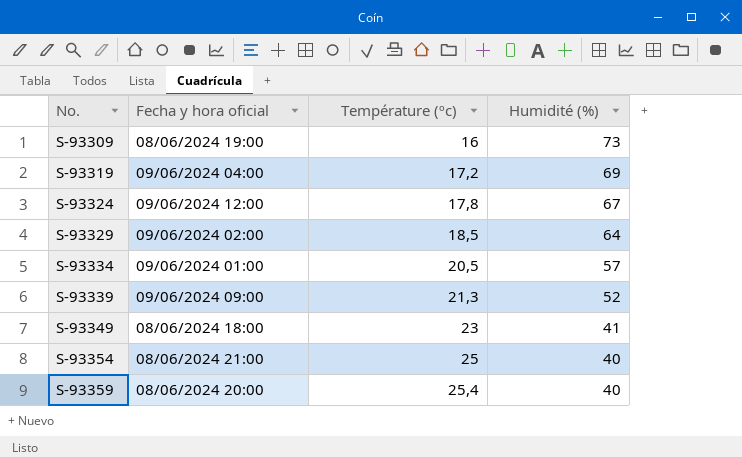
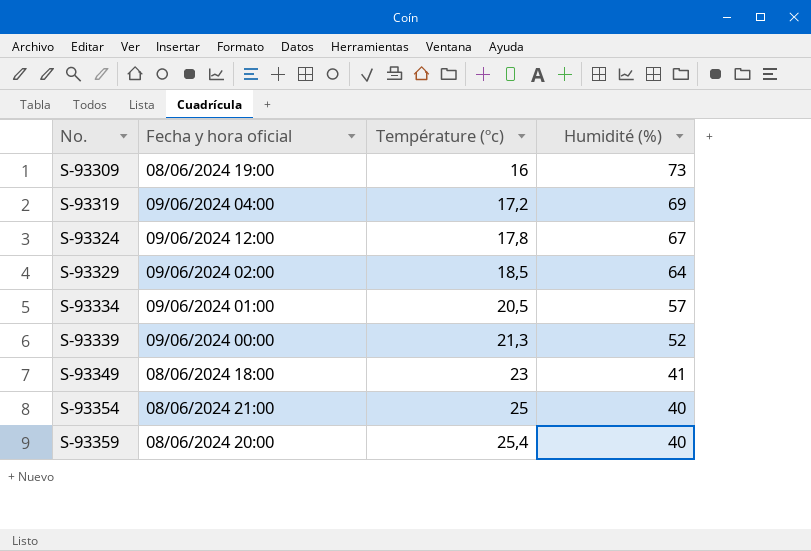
S-93339 | Fecha y hora oficial: 09/06/2024 09:00 -> 09/06/2024 00:00

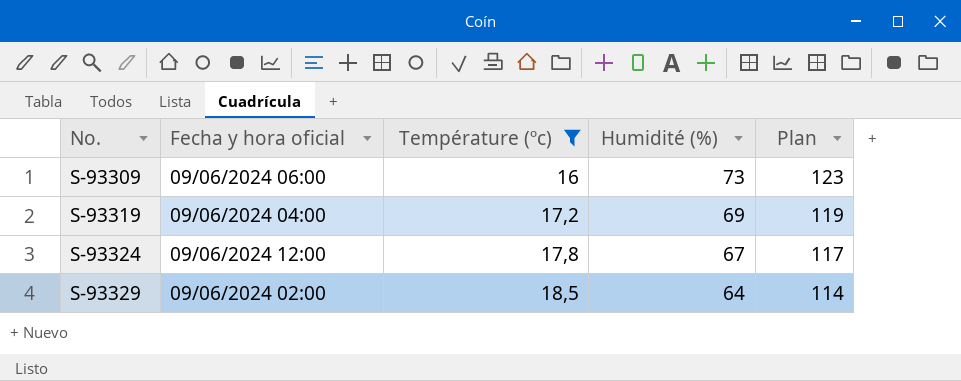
filter: none -> Température (ºc) <= 18,5
column Plan | formula: none -> [Humidité (%)] + 50
S-93309 | Fecha y hora oficial: 08/06/2024 19:00 -> 09/06/2024 06:00

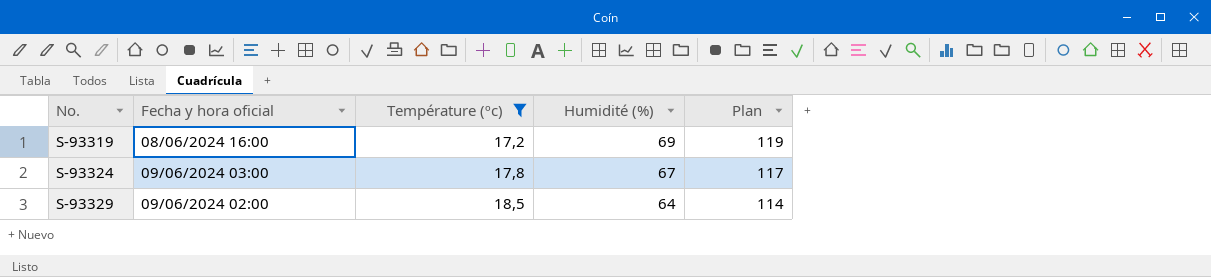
row S-93309: 09/06/2024 06:00 | 16 | 73 | 123 -> none
S-93319 | Fecha y hora oficial: 09/06/2024 04:00 -> 08/06/2024 16:00
S-93324 | Fecha y hora oficial: 09/06/2024 12:00 -> 09/06/2024 03:00

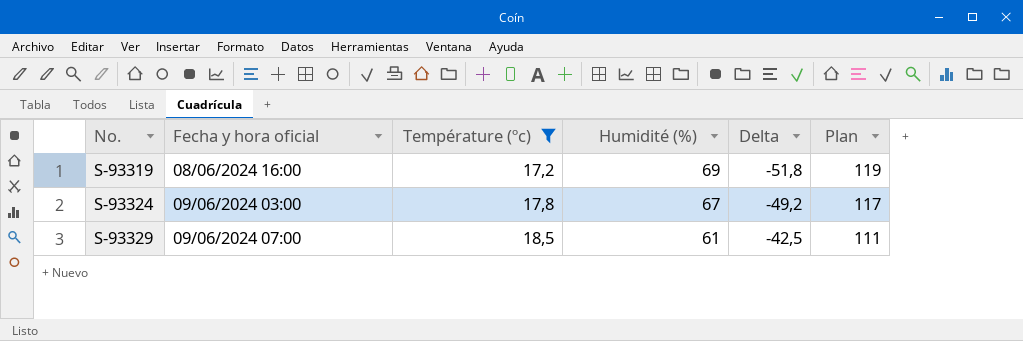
column Delta | formula: none -> [Température (ºc)] - [Humidité (%)]
S-93329 | Fecha y hora oficial: 09/06/2024 02:00 -> 09/06/2024 07:00
S-93329 | Humidité (%): 64 -> 61
S-93329 | Plan: 114 -> 111

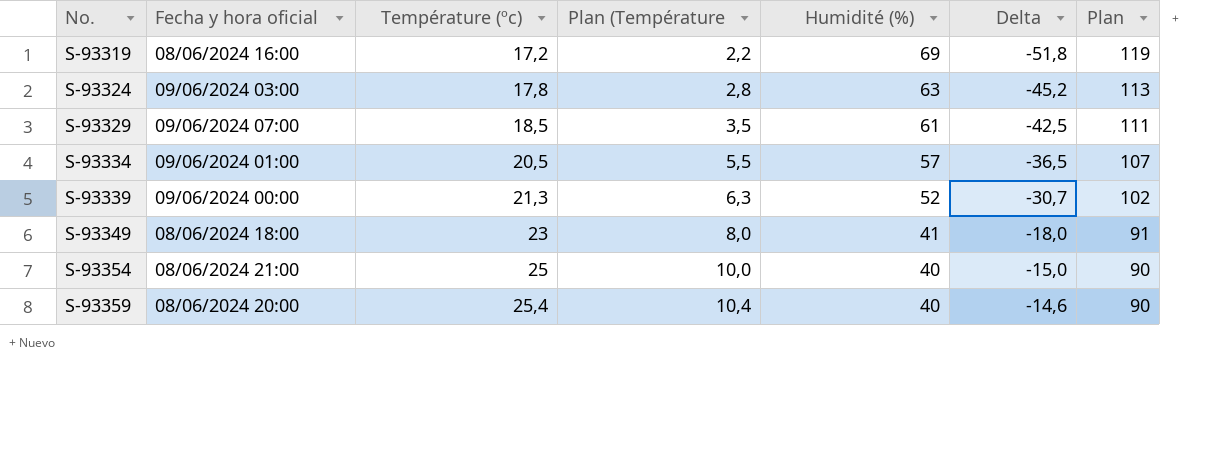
filter: Température (ºc) <= 18,5 -> none
column Plan (Température | formula: none -> [Température (ºc)] - 15
S-93324 | Humidité (%): 67 -> 63
S-93324 | Delta: -49,2 -> -45,2
S-93324 | Plan: 117 -> 113

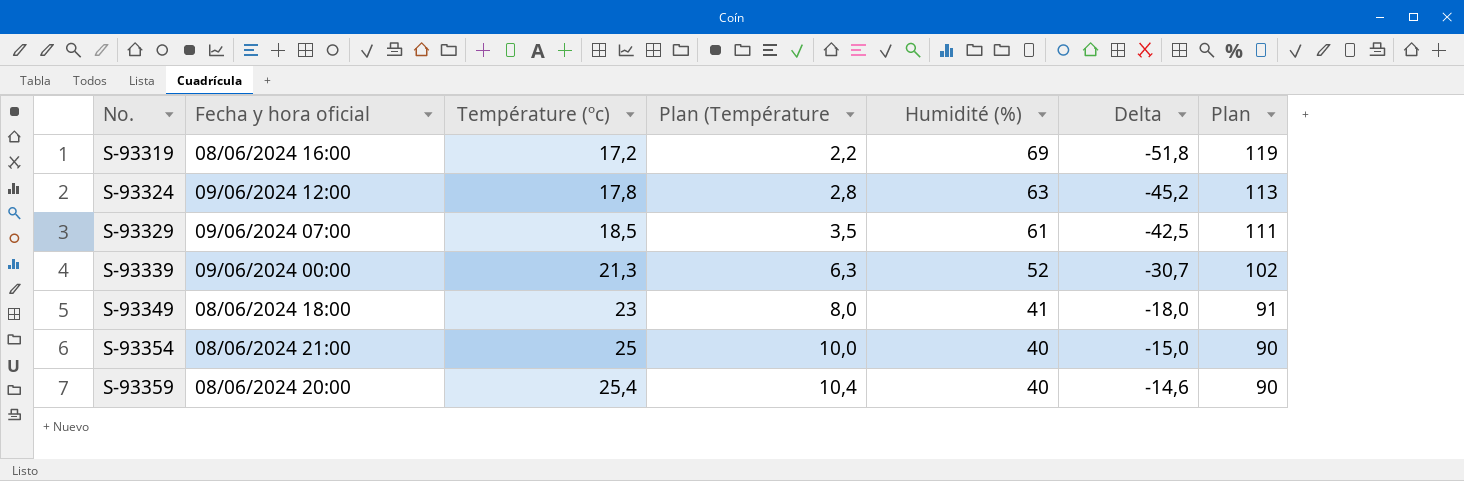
row S-93334: 09/06/2024 01:00 | 20,5 | 5,5 | 57 | -36,5 | 107 -> none
S-93324 | Fecha y hora oficial: 09/06/2024 03:00 -> 09/06/2024 12:00

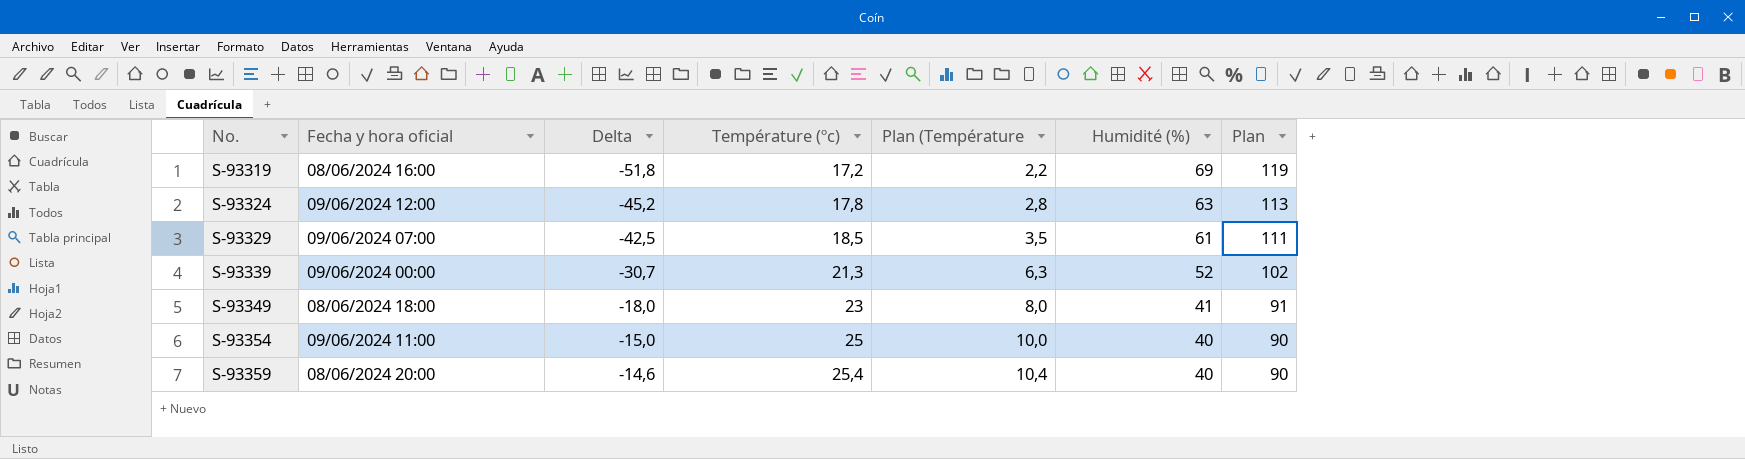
column Delta | position: 6 -> 3
S-93354 | Fecha y hora oficial: 08/06/2024 21:00 -> 09/06/2024 11:00

